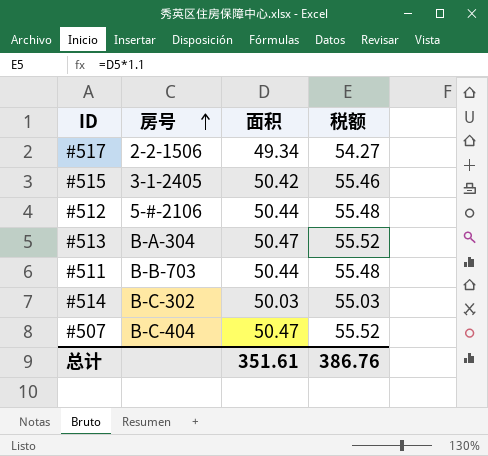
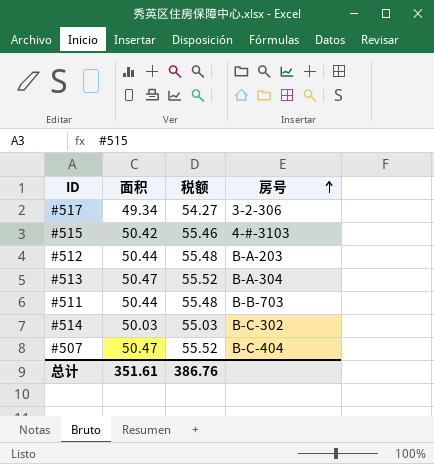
column 房号 | position: 2 -> 4
#517 | 房号: 2-2-1506 -> 3-2-306
#515 | 房号: 3-1-2405 -> 4-#-3103
#512 | 房号: 5-#-2106 -> B-A-203

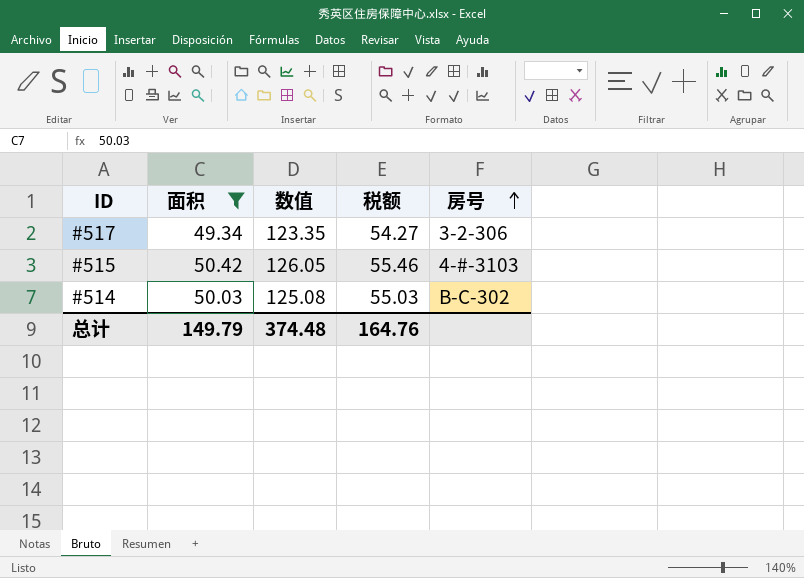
filter: none -> 面积 <= 50.42
column 数值 | formula: none -> [面积] * 2.5
总计 | 面积: 351.61 -> 149.79
总计 | 税额: 386.76 -> 164.76

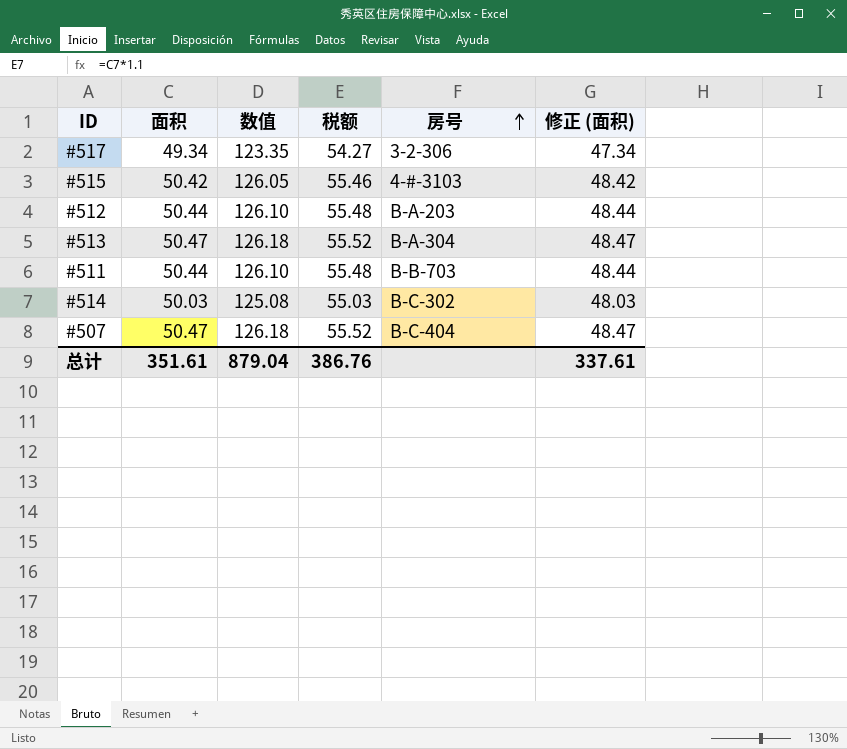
filter: 面积 <= 50.42 -> none
column 修正 (面积) | formula: none -> [面积] - 2
总计 | 面积: 149.79 -> 351.61
总计 | 数值: 374.48 -> 879.04
总计 | 税额: 164.76 -> 386.76

